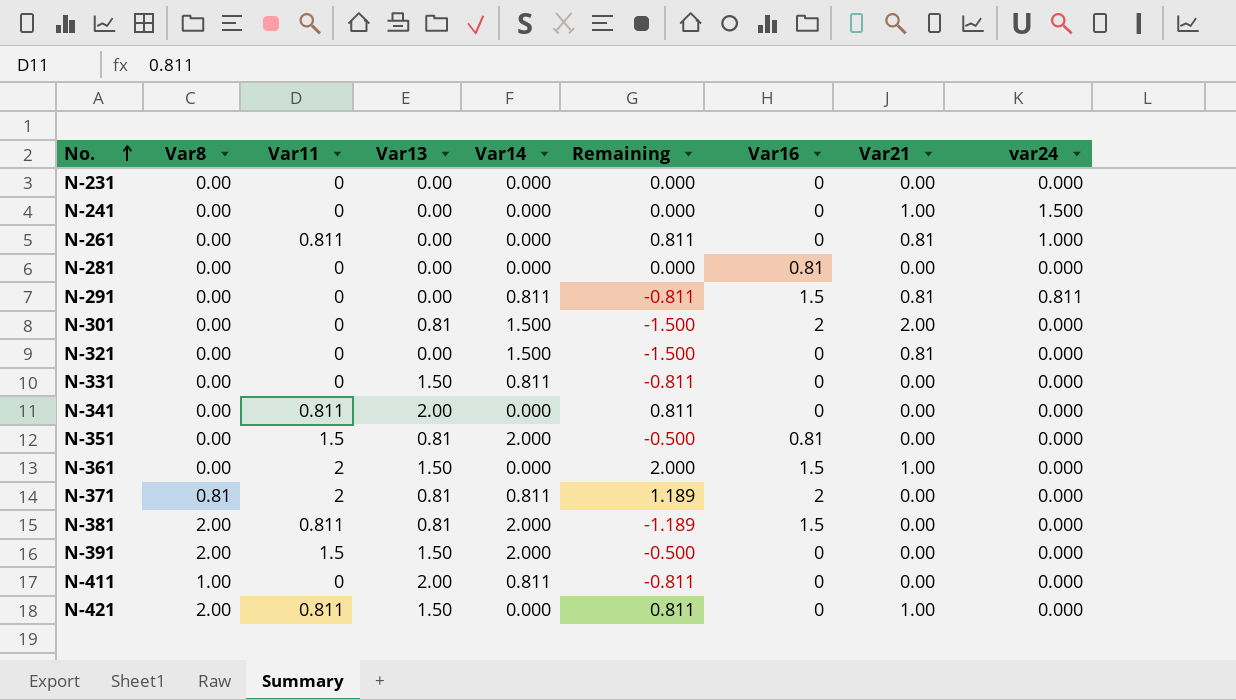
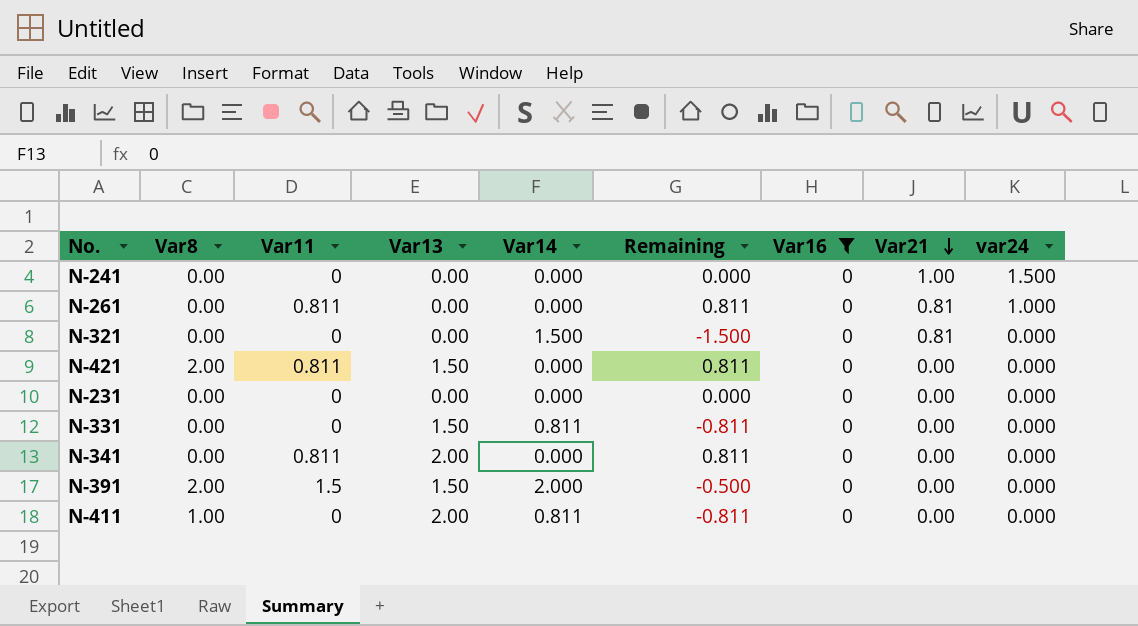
filter: none -> Var16 = 0
row order: No. ascending -> Var21 descending
N-421 | Var21: 1.00 -> 0.00

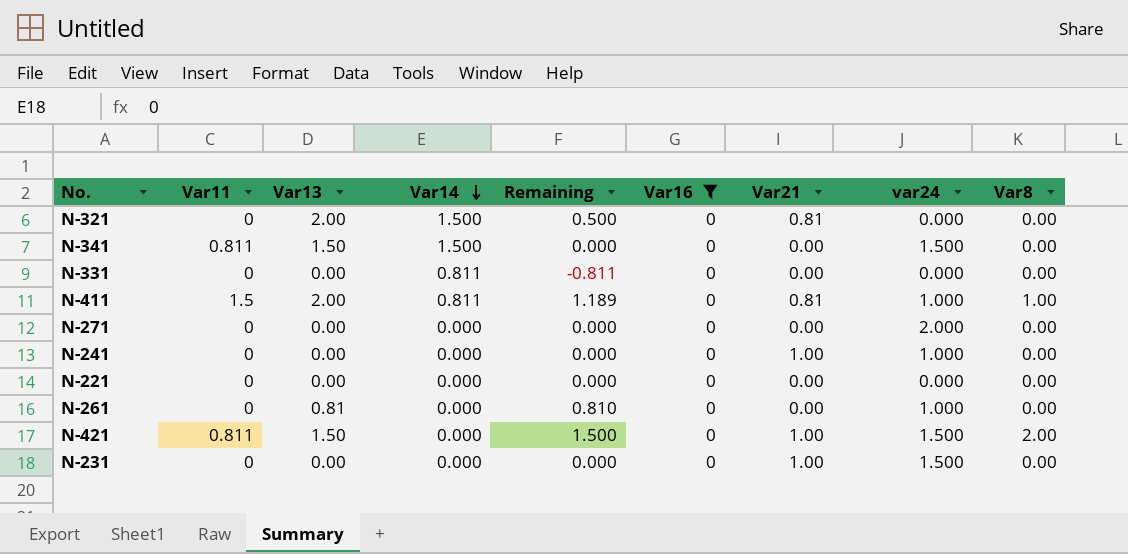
row order: Var21 descending -> Var14 descending
column Remaining | formula: [Var11] - [Var14] -> [Var13] - [Var14]
column Var8 | position: 2 -> 9
row N-391: 2.00 | 1.5 | 1.50 | 2.000 | -0.500 | 0 | 0.00 | 0.000 -> none
N-321 | Var13: 0.00 -> 2.00
N-341 | Var13: 2.00 -> 1.50
N-341 | Var14: 0.000 -> 1.500
N-341 | var24: 0.000 -> 1.500
N-331 | Var13: 1.50 -> 0.00
N-411 | Var11: 0 -> 1.5
N-411 | Var21: 0.00 -> 0.81
N-411 | var24: 0.000 -> 1.000
row N-271: none -> 0 | 0.00 | 0.000 | 0.000 | 0 | 0.00 | 2.000 | 0.00
N-241 | var24: 1.500 -> 1.000
row N-221: none -> 0 | 0.00 | 0.000 | 0.000 | 0 | 0.00 | 0.000 | 0.00
N-261 | Var11: 0.811 -> 0
N-261 | Var13: 0.00 -> 0.81
N-261 | Var21: 0.81 -> 0.00
N-421 | Var21: 0.00 -> 1.00
N-421 | var24: 0.000 -> 1.500
N-231 | Var21: 0.00 -> 1.00
N-231 | var24: 0.000 -> 1.500

